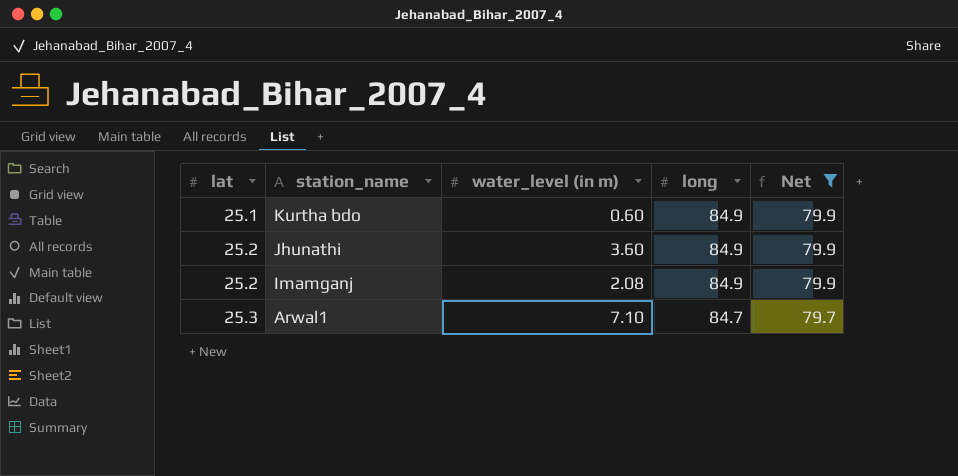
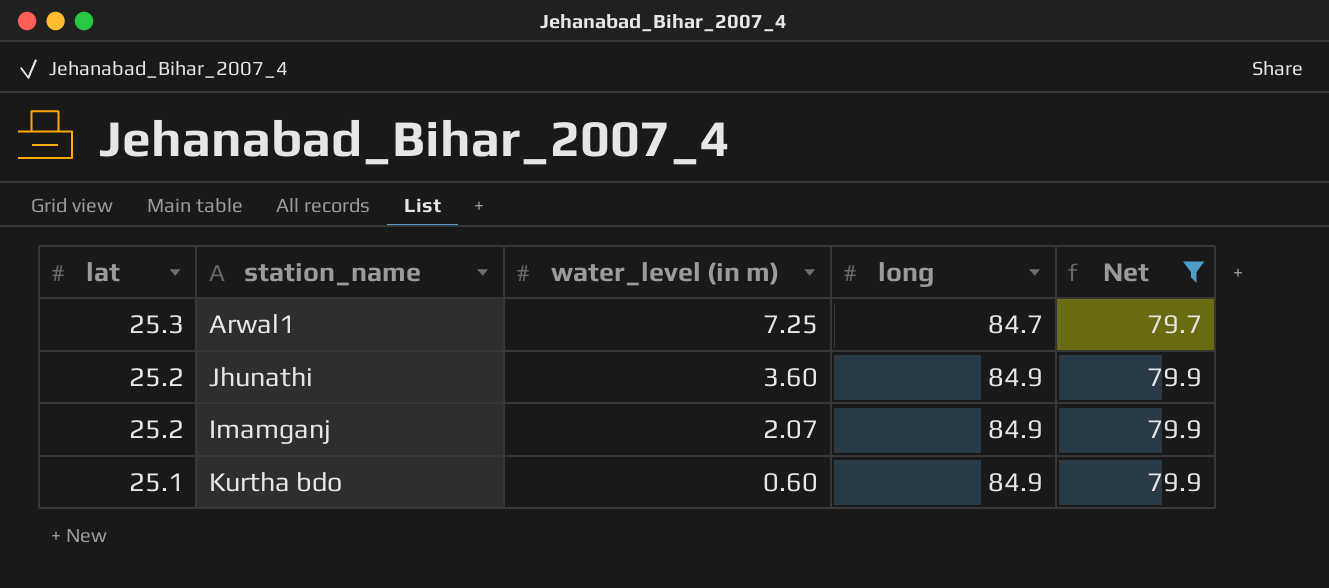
row order: lat ascending -> lat descending
Arwal1 | water_level (in m): 7.10 -> 7.25
Imamganj | water_level (in m): 2.08 -> 2.07

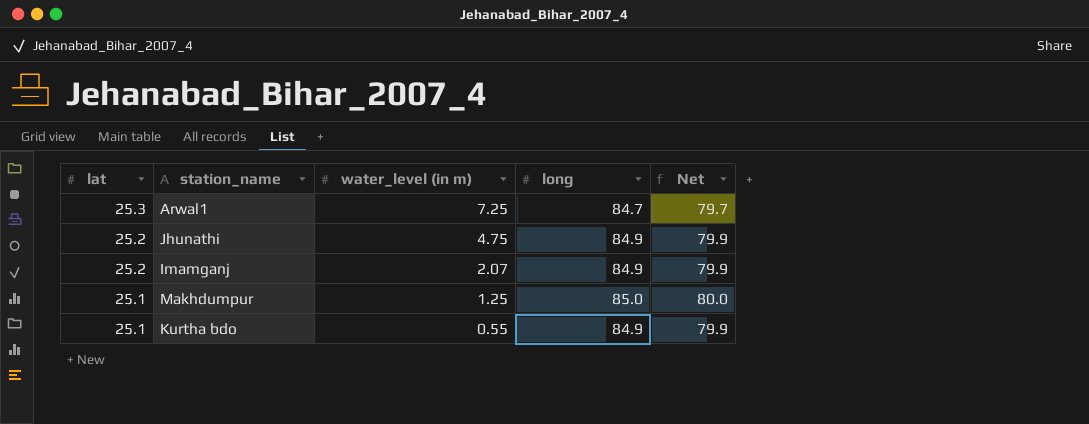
filter: Net != 80.0 -> none
Jhunathi | water_level (in m): 3.60 -> 4.75
Kurtha bdo | water_level (in m): 0.60 -> 0.55

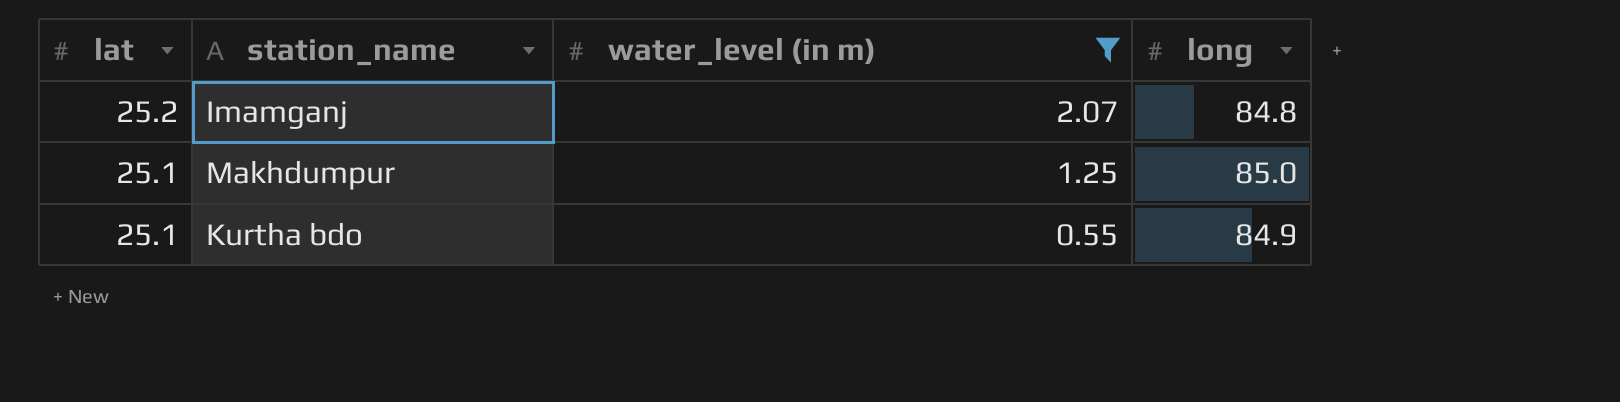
filter: none -> water_level (in m) <= 2.07
column Net | formula: [long] - 5 -> none
Imamganj | long: 84.9 -> 84.8

